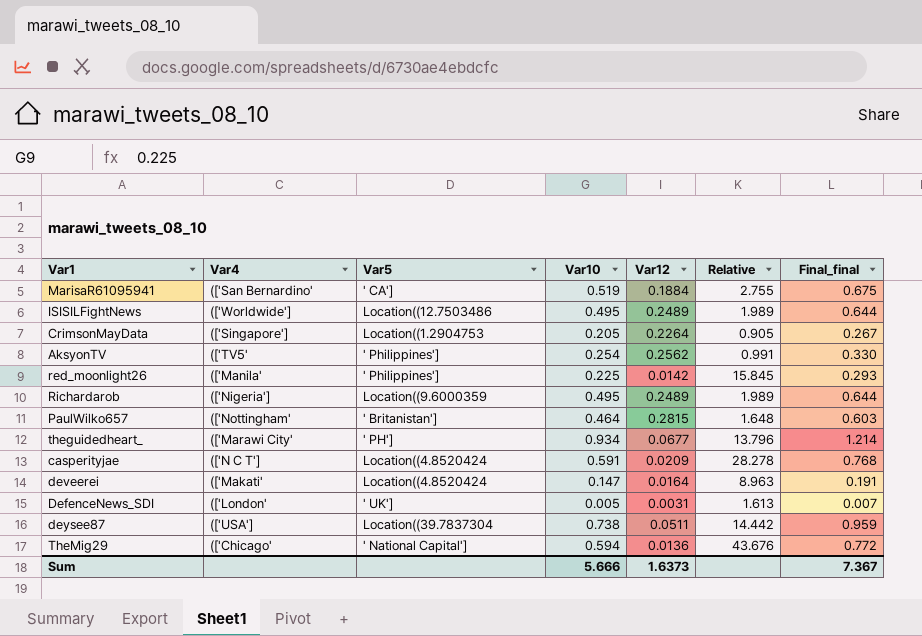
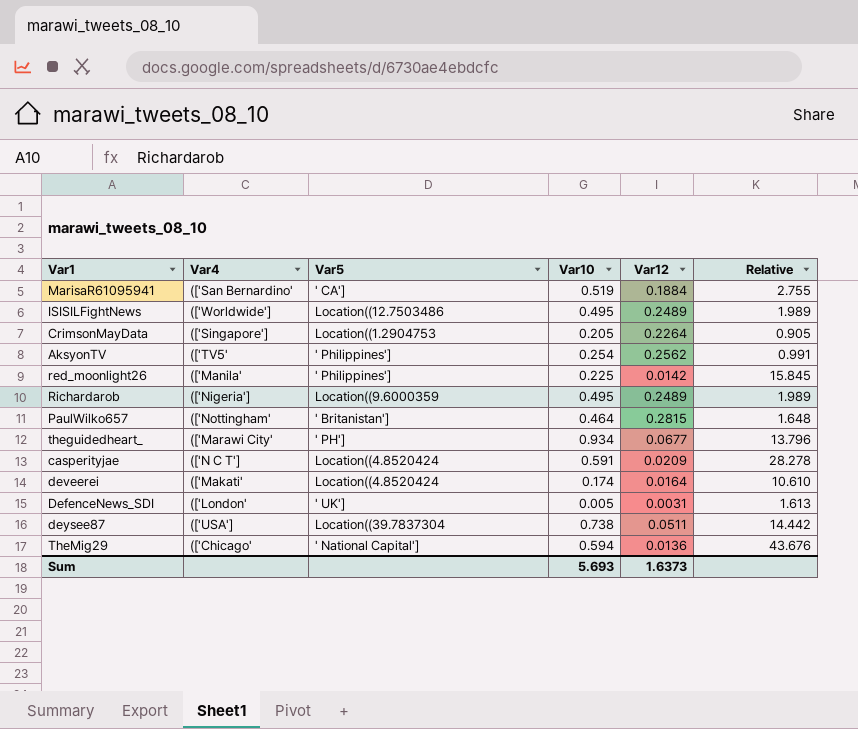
column Final_final | formula: [Var10] * 1.3 -> none
deveerei | Var10: 0.147 -> 0.174
deveerei | Relative: 8.963 -> 10.610
Sum | Var10: 5.666 -> 5.693

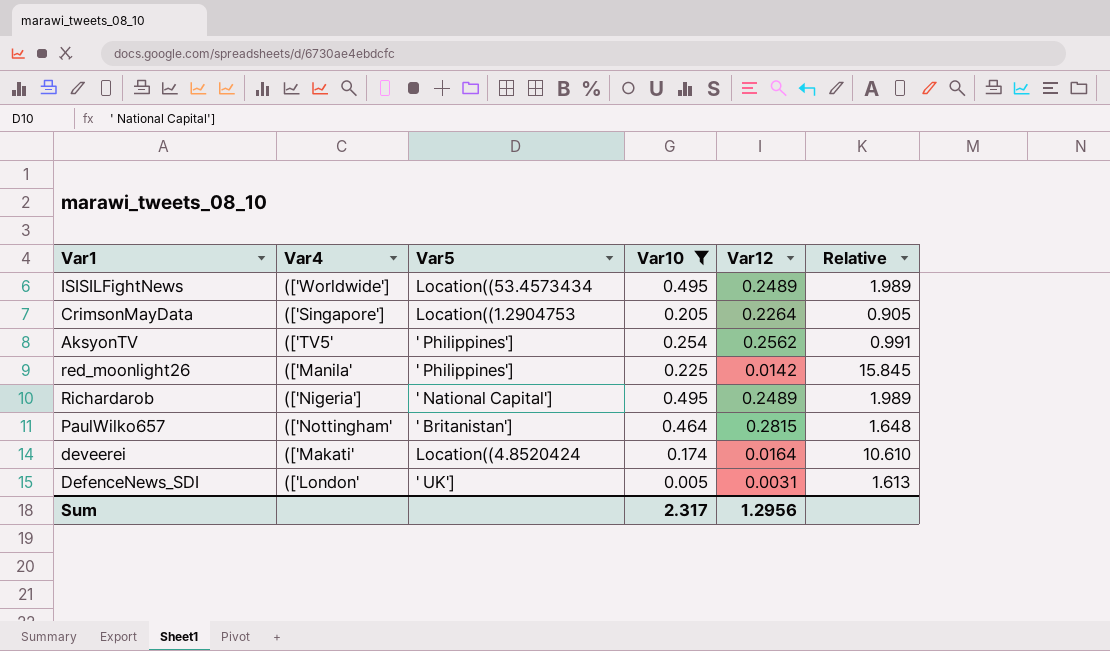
filter: none -> Var10 <= 0.495
ISISILFightNews | Var5: Location((12.7503486 -> Location((53.4573434
Richardarob | Var5: Location((9.6000359 -> ' National Capital']
Sum | Var10: 5.693 -> 2.317
Sum | Var12: 1.6373 -> 1.2956

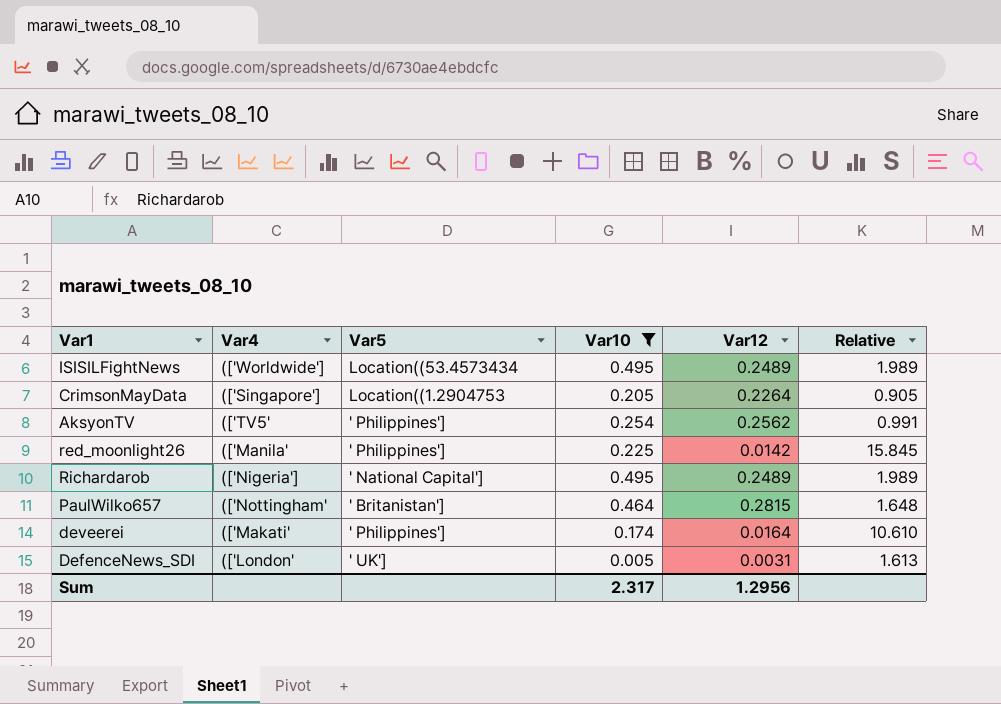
deveerei | Var5: Location((4.8520424 -> ' Philippines']

